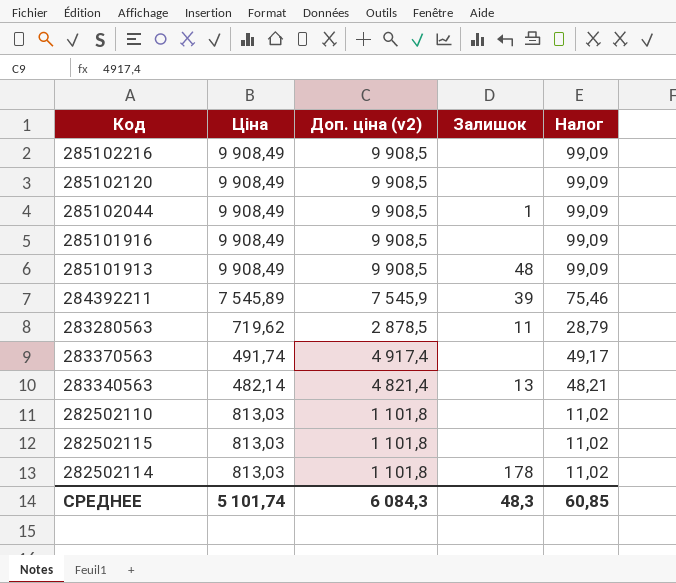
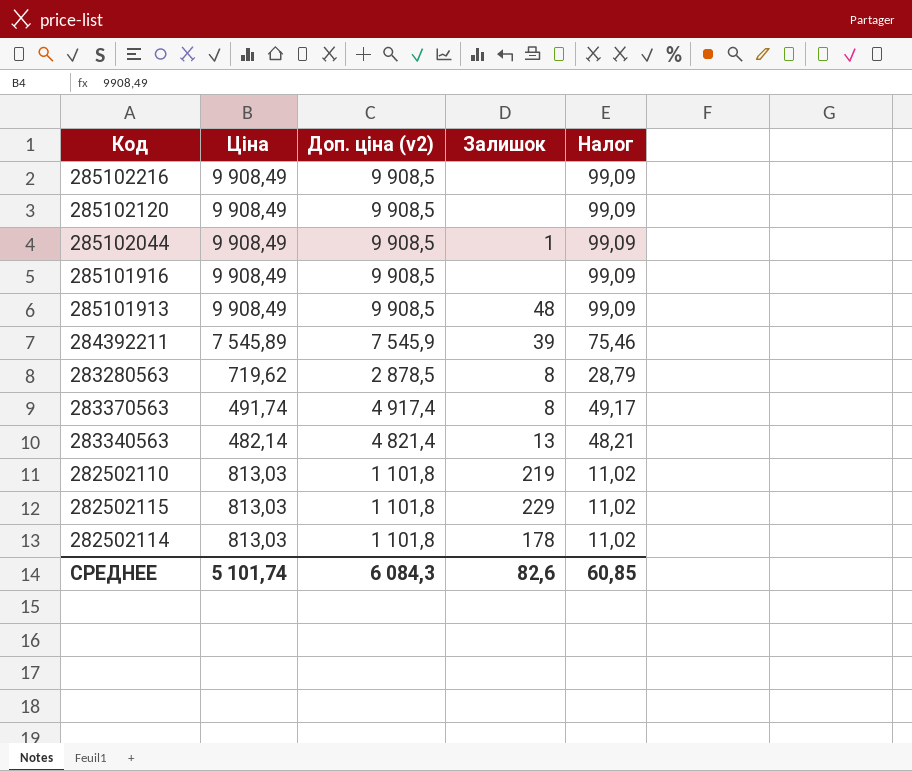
283280563 | Залишок: 11 -> 8
283370563 | Залишок: none -> 8
282502110 | Залишок: none -> 219
282502115 | Залишок: none -> 229
СРЕДНЕЕ | Залишок: 48,3 -> 82,6

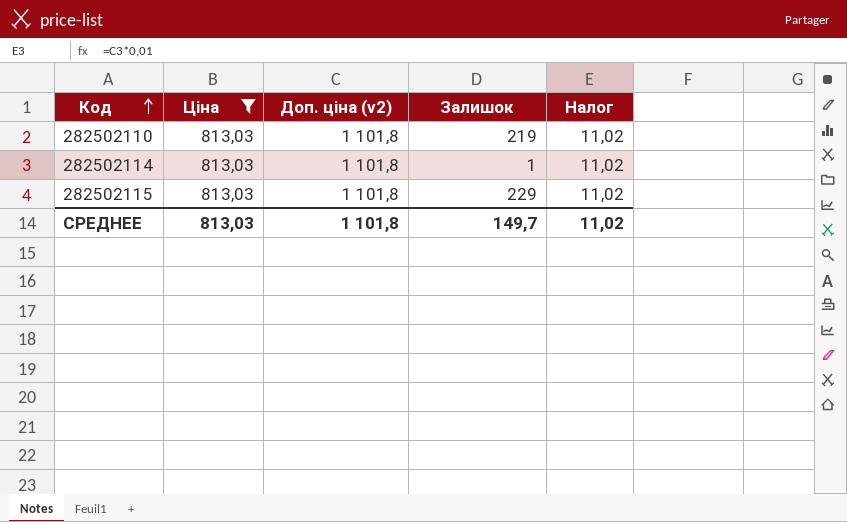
filter: none -> Ціна = 813,03
row order: none -> Код ascending
282502114 | Залишок: 178 -> 1
СРЕДНЕЕ | Ціна: 5 101,74 -> 813,03
СРЕДНЕЕ | Доп. ціна (v2): 6 084,3 -> 1 101,8
СРЕДНЕЕ | Залишок: 82,6 -> 149,7
СРЕДНЕЕ | Налог: 60,85 -> 11,02

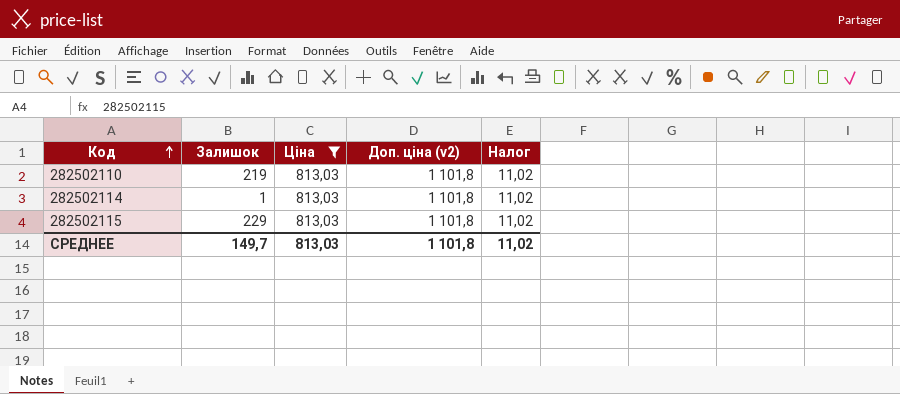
column Залишок | position: 4 -> 2

